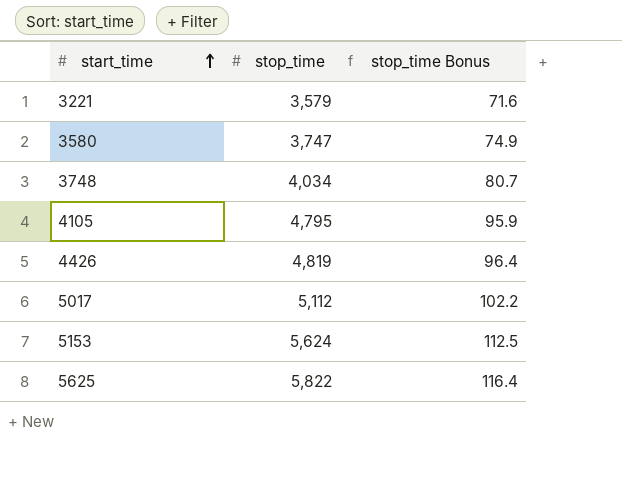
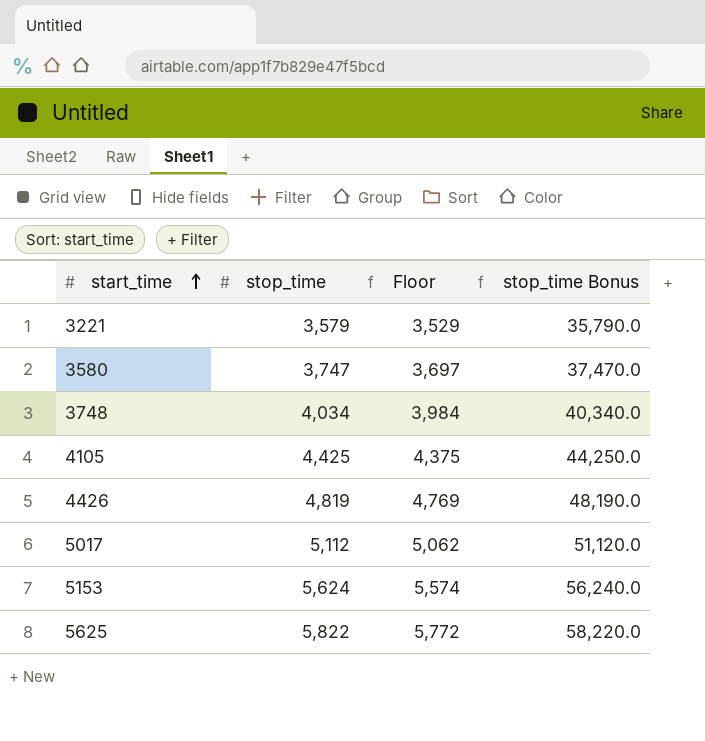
column Floor | formula: none -> [stop_time] - 50
column stop_time Bonus | formula: [stop_time] * 0.02 -> [stop_time] * 10
4105 | stop_time: 4,795 -> 4,425

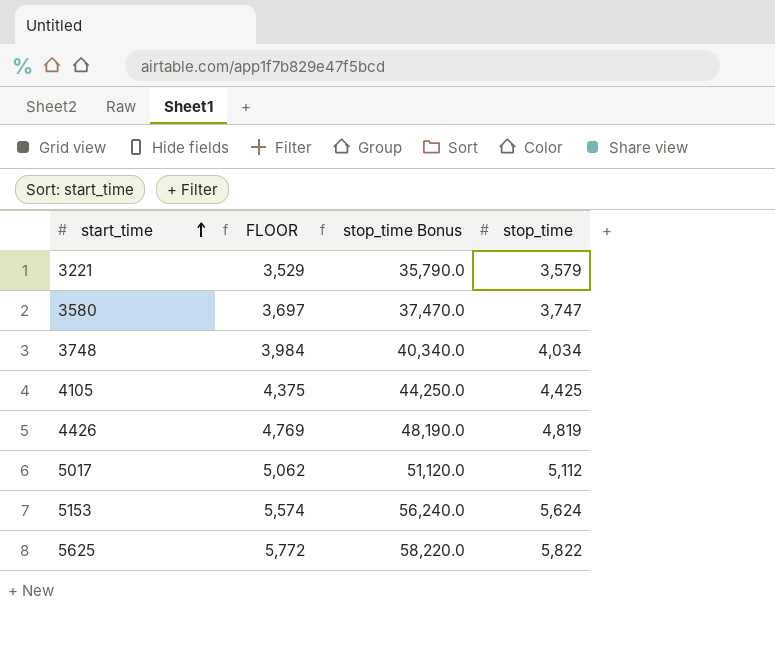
column name: Floor -> FLOOR
column stop_time | position: 2 -> 4

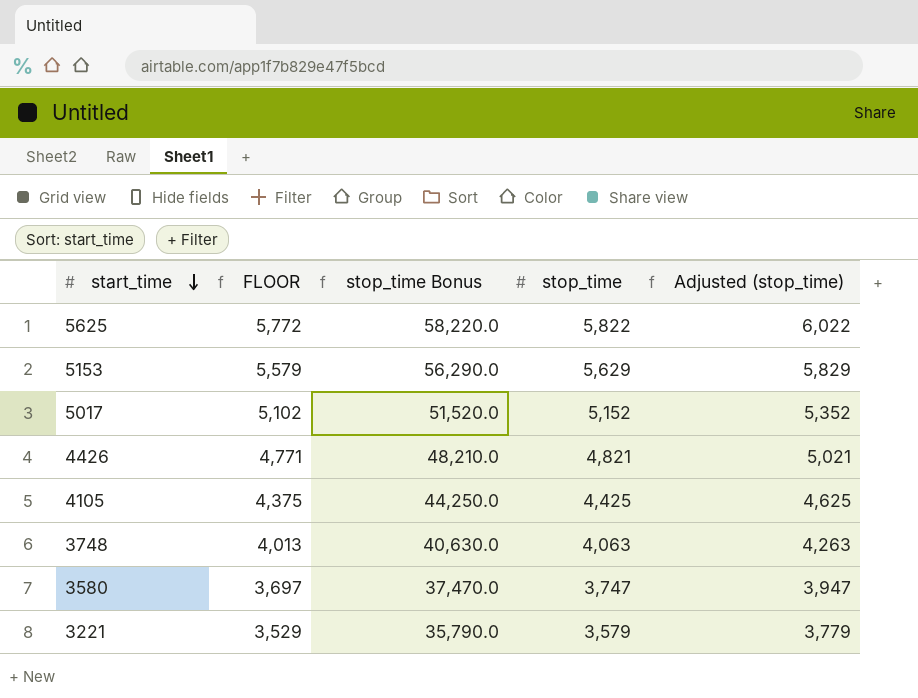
row order: start_time ascending -> start_time descending
column Adjusted (stop_time) | formula: none -> [stop_time] + 200
5153 | FLOOR: 5,574 -> 5,579
5153 | stop_time Bonus: 56,240.0 -> 56,290.0
5153 | stop_time: 5,624 -> 5,629
5017 | FLOOR: 5,062 -> 5,102
5017 | stop_time Bonus: 51,120.0 -> 51,520.0
5017 | stop_time: 5,112 -> 5,152
4426 | FLOOR: 4,769 -> 4,771
4426 | stop_time Bonus: 48,190.0 -> 48,210.0
4426 | stop_time: 4,819 -> 4,821
3748 | FLOOR: 3,984 -> 4,013
3748 | stop_time Bonus: 40,340.0 -> 40,630.0
3748 | stop_time: 4,034 -> 4,063

